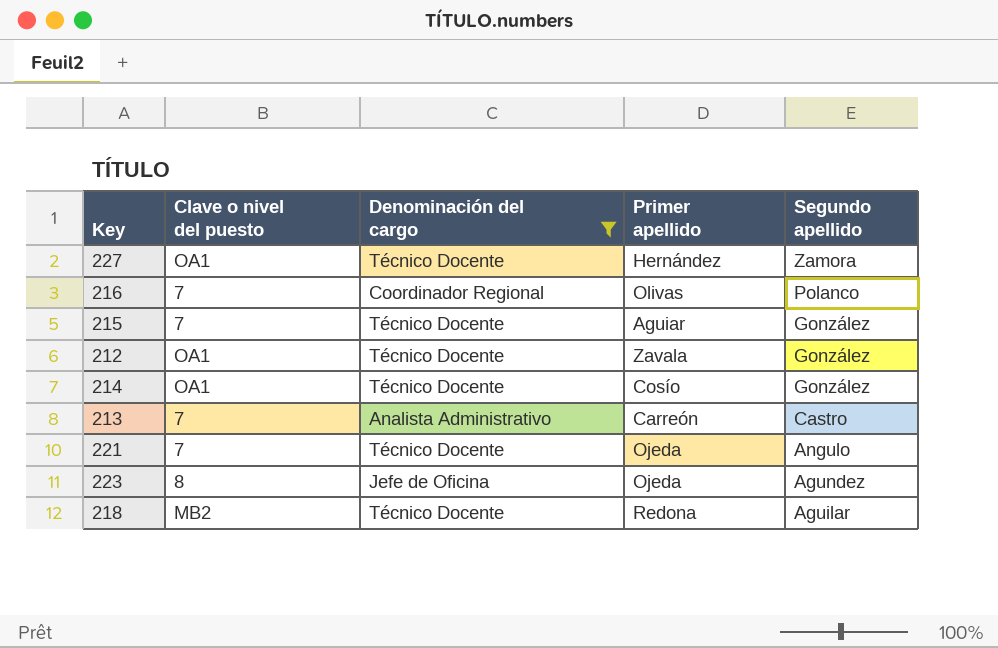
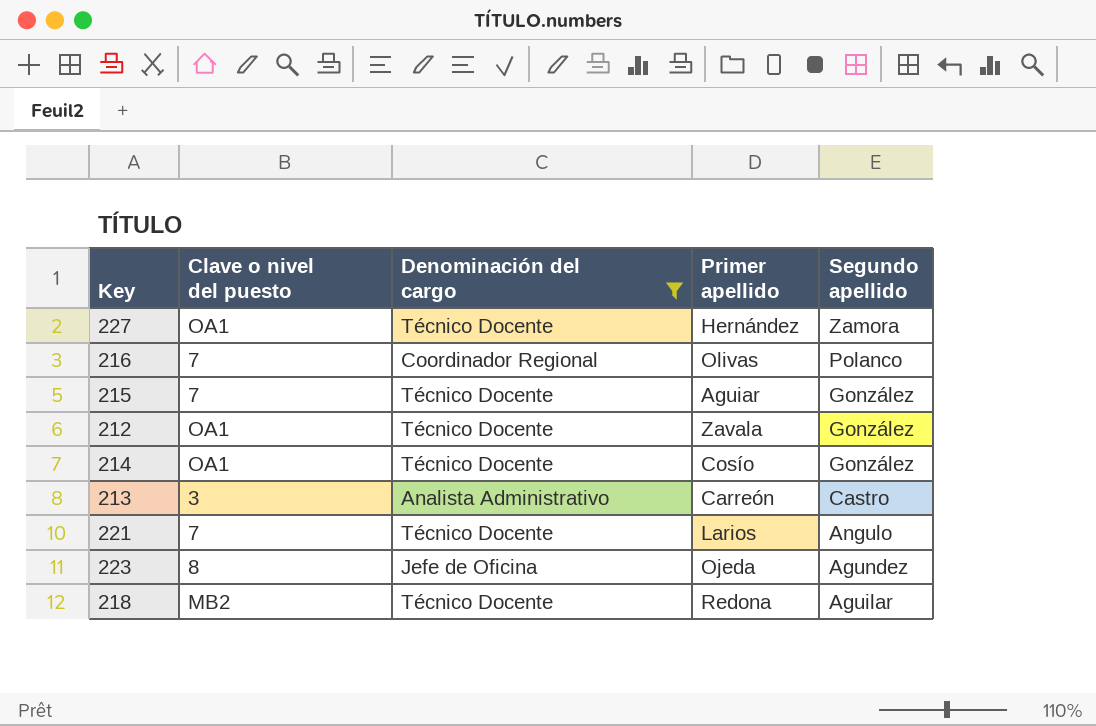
213 | Clave o nivel del puesto: 7 -> 3
221 | Primer apellido: Ojeda -> Larios

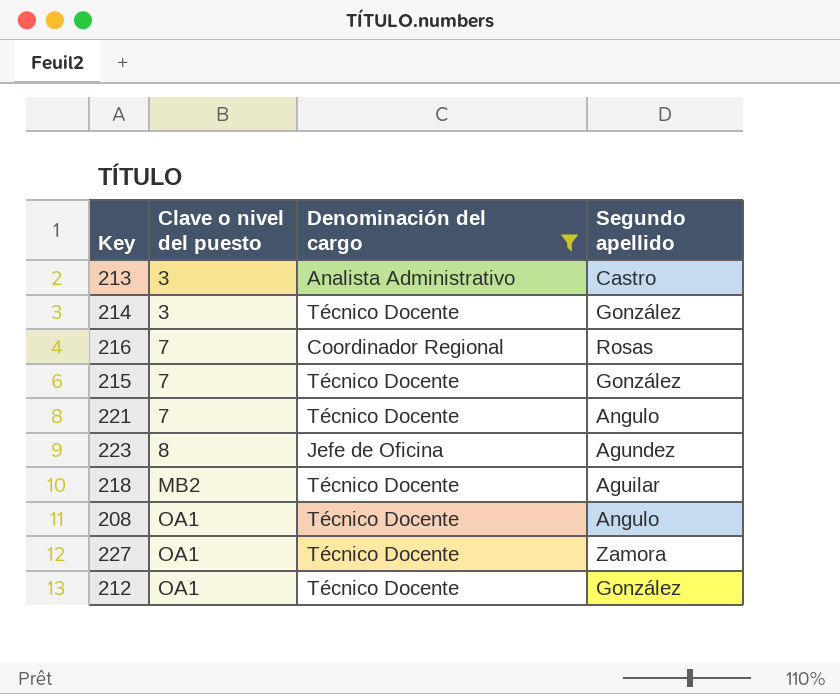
row order: Segundo apellido descending -> Clave o nivel del puesto ascending
column Primer apellido | position: 4 -> none
214 | Clave o nivel del puesto: OA1 -> 3
216 | Segundo apellido: Polanco -> Rosas
row 208: none -> OA1 | Técnico Docente | Angulo

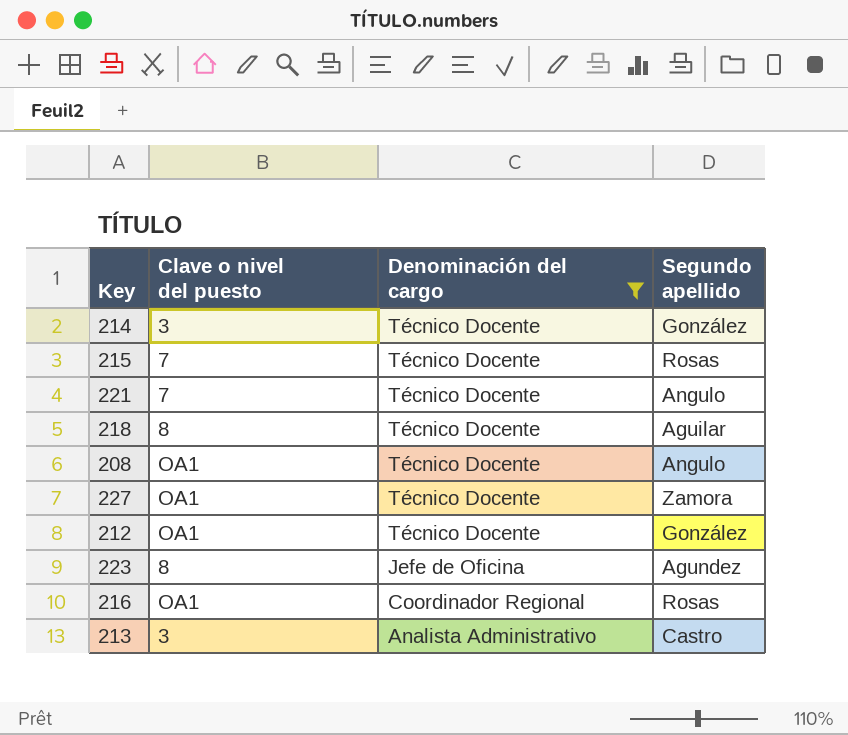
row order: Clave o nivel del puesto ascending -> Denominación del cargo descending
215 | Segundo apellido: González -> Rosas
218 | Clave o nivel del puesto: MB2 -> 8
216 | Clave o nivel del puesto: 7 -> OA1

